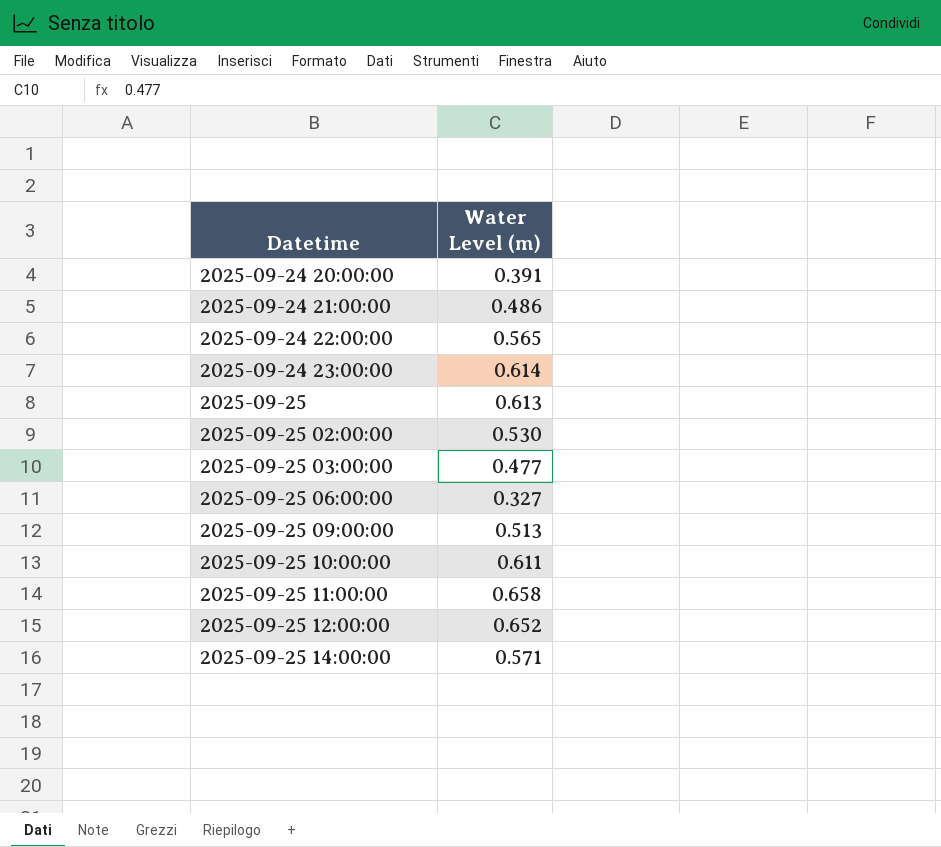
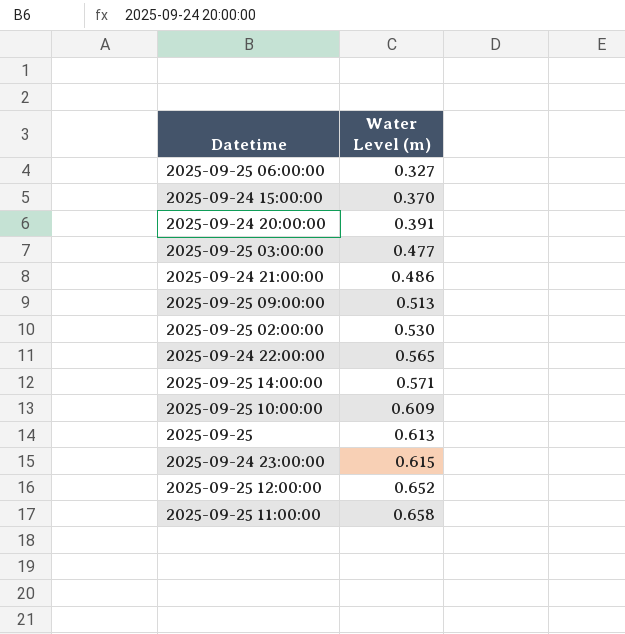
row order: Datetime ascending -> Water Level (m) ascending
row 2025-09-24 15:00:00: none -> 0.370
2025-09-25 10:00:00 | Water Level (m): 0.611 -> 0.609
2025-09-24 23:00:00 | Water Level (m): 0.614 -> 0.615

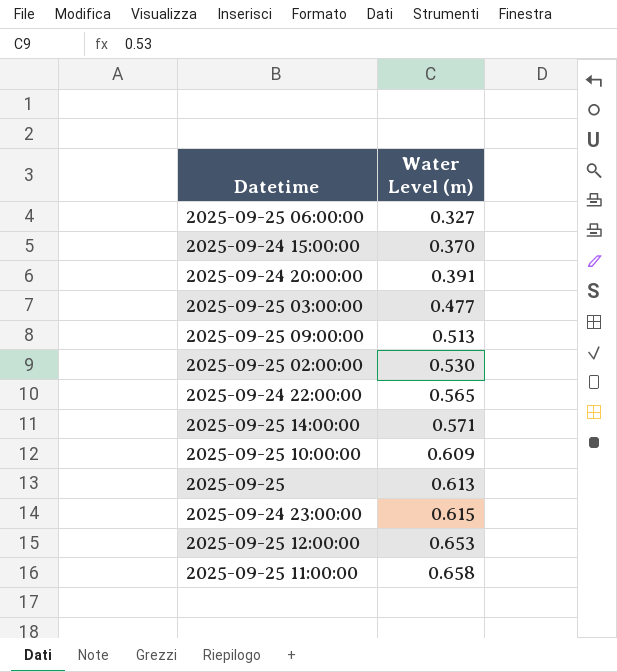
row 2025-09-24 21:00:00: 0.486 -> none
2025-09-25 12:00:00 | Water Level (m): 0.652 -> 0.653

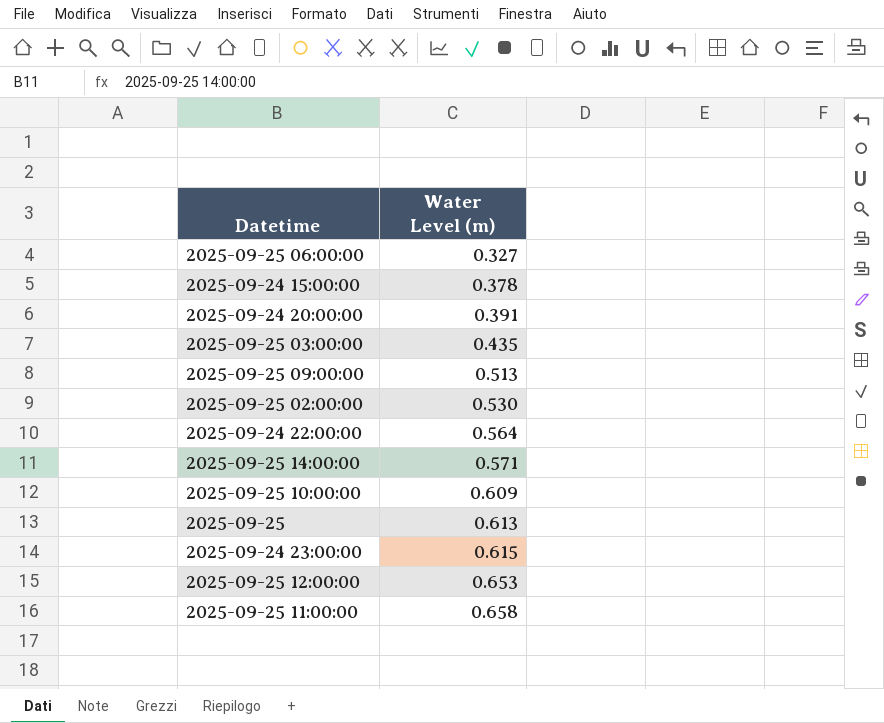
2025-09-24 15:00:00 | Water Level (m): 0.370 -> 0.378
2025-09-25 03:00:00 | Water Level (m): 0.477 -> 0.435
2025-09-24 22:00:00 | Water Level (m): 0.565 -> 0.564

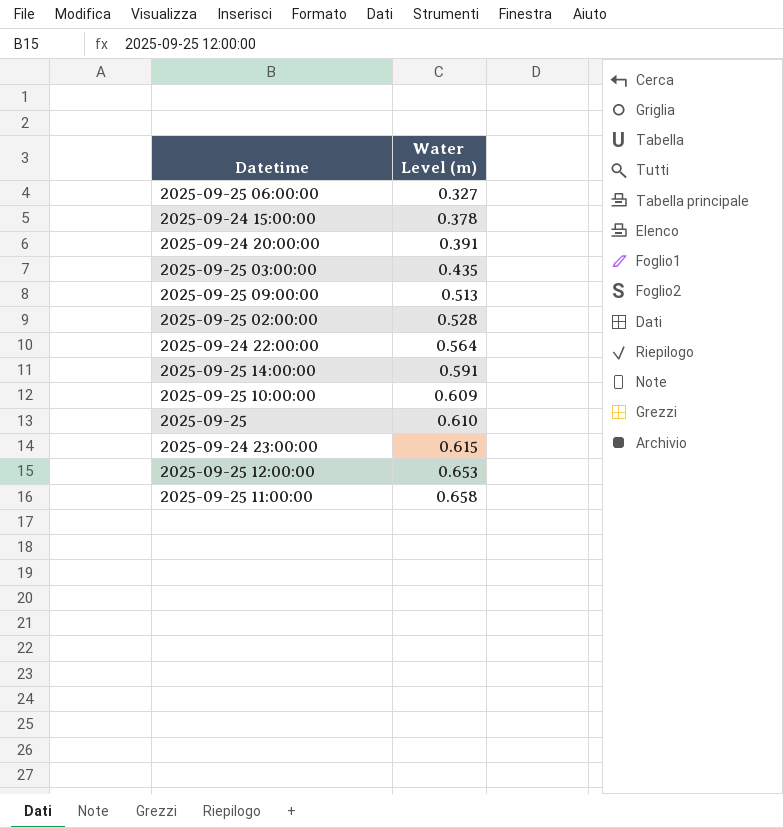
2025-09-25 02:00:00 | Water Level (m): 0.530 -> 0.528
2025-09-25 14:00:00 | Water Level (m): 0.571 -> 0.591
2025-09-25 | Water Level (m): 0.613 -> 0.610

